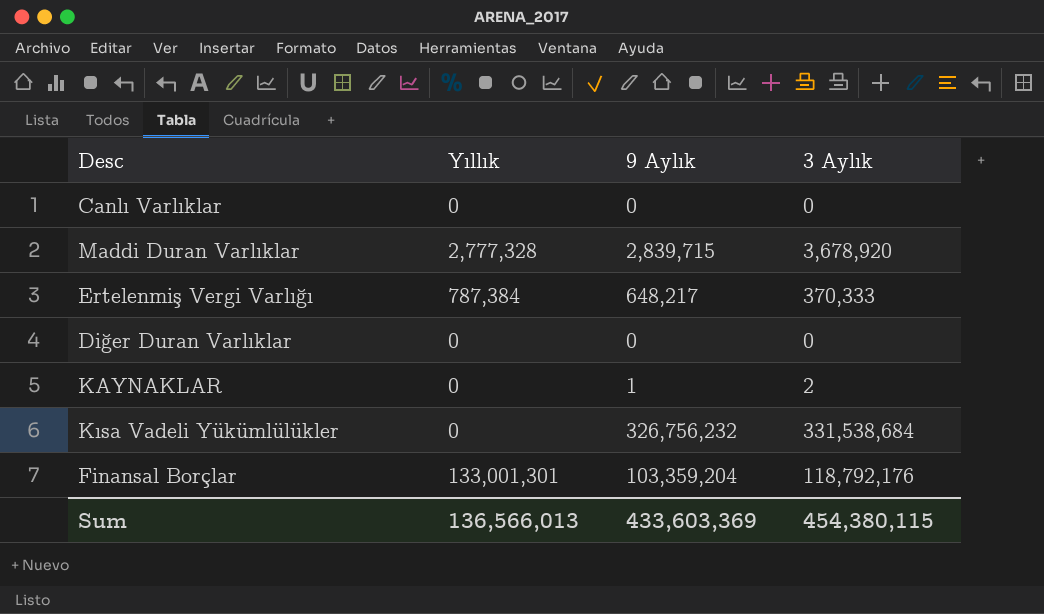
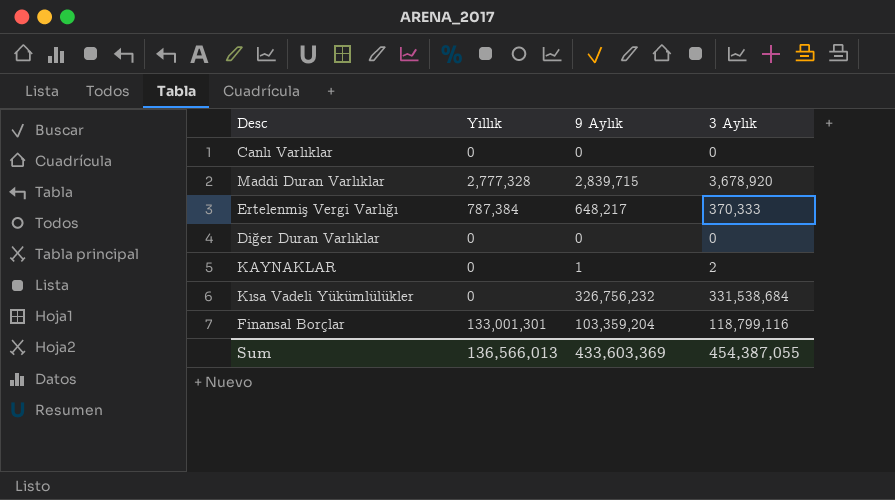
Finansal Borçlar | 3 Aylık: 118,792,176 -> 118,799,116
Sum | 3 Aylık: 454,380,115 -> 454,387,055

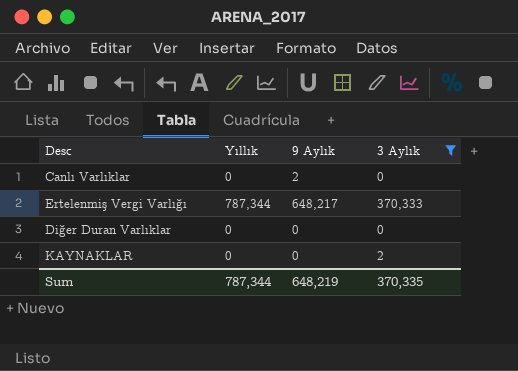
filter: none -> 3 Aylık <= 370,333
Canlı Varlıklar | 9 Aylık: 0 -> 2
Ertelenmiş Vergi Varlığı | Yıllık: 787,384 -> 787,344
KAYNAKLAR | 9 Aylık: 1 -> 0
Sum | Yıllık: 136,566,013 -> 787,344
Sum | 9 Aylık: 433,603,369 -> 648,219
Sum | 3 Aylık: 454,387,055 -> 370,335

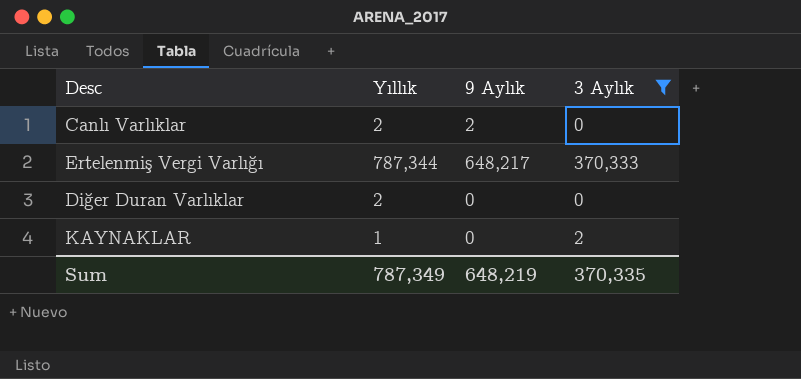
Canlı Varlıklar | Yıllık: 0 -> 2
Diğer Duran Varlıklar | Yıllık: 0 -> 2
KAYNAKLAR | Yıllık: 0 -> 1
Sum | Yıllık: 787,344 -> 787,349

